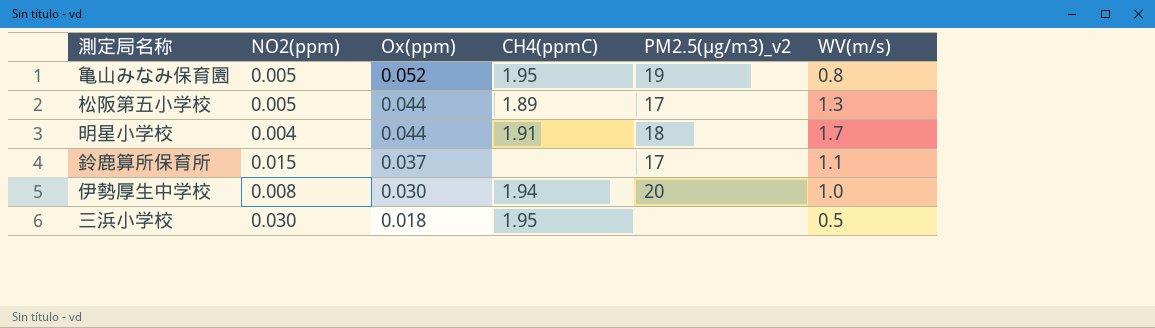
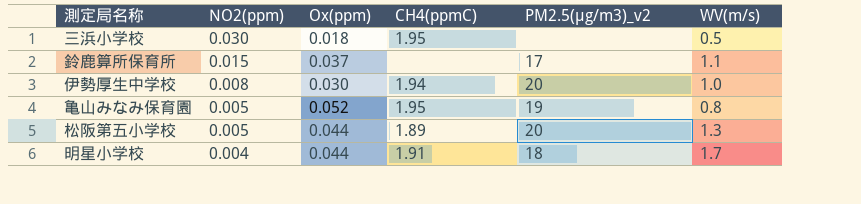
row order: Ox(ppm) descending -> NO2(ppm) descending
松阪第五小学校 | PM2.5(μg/m3)_v2: 17 -> 20

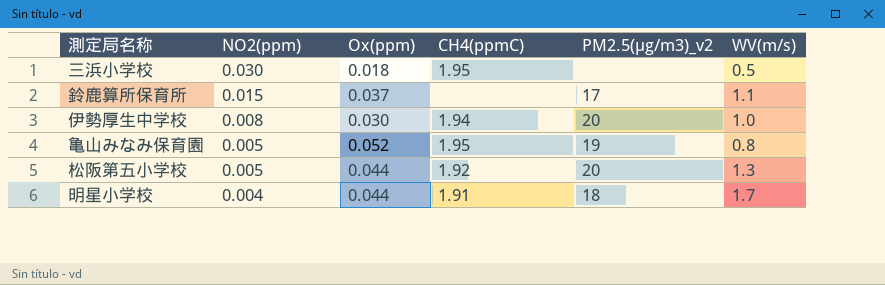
松阪第五小学校 | CH4(ppmC): 1.89 -> 1.92

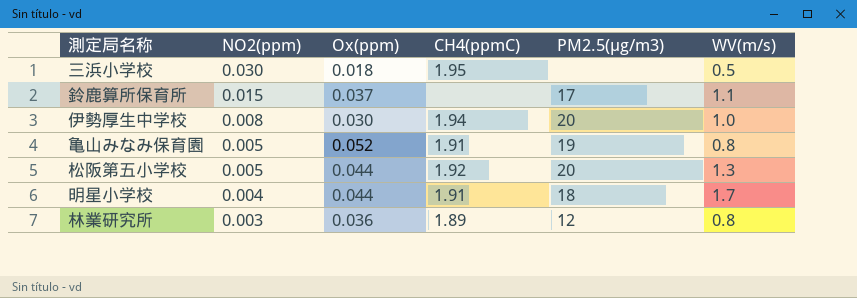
column name: PM2.5(μg/m3)_v2 -> PM2.5(μg/m3)
亀山みなみ保育園 | CH4(ppmC): 1.95 -> 1.91
row 林業研究所: none -> 0.003 | 0.036 | 1.89 | 12 | 0.8

